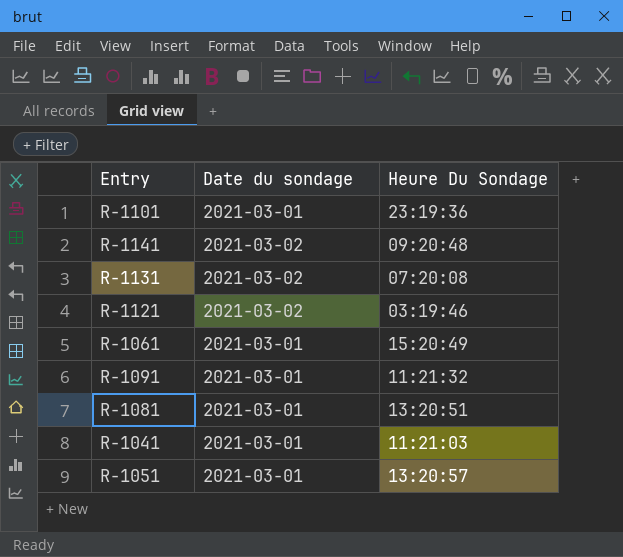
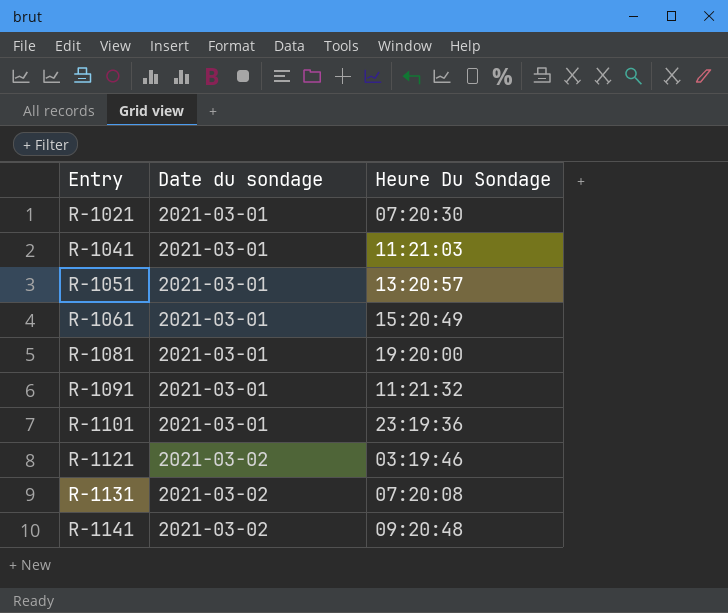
row order: none -> Entry ascending
row R-1021: none -> 2021-03-01 | 07:20:30
R-1081 | Heure Du Sondage: 13:20:51 -> 19:20:00

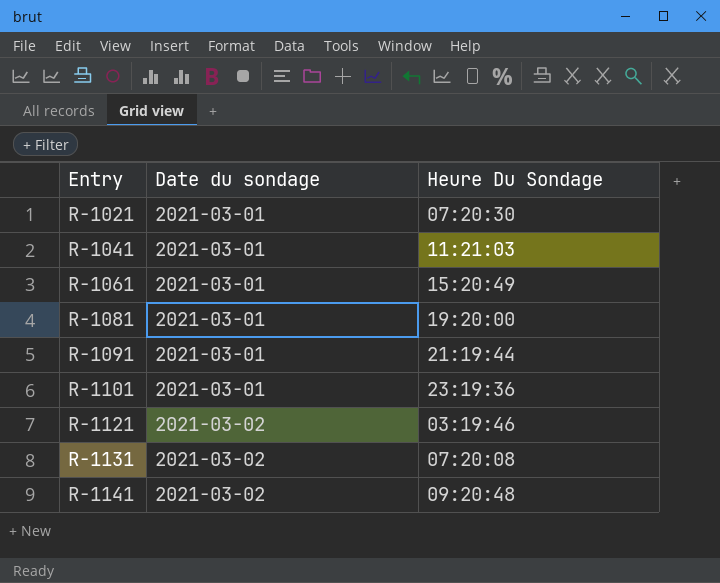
row R-1051: 2021-03-01 | 13:20:57 -> none
R-1091 | Heure Du Sondage: 11:21:32 -> 21:19:44

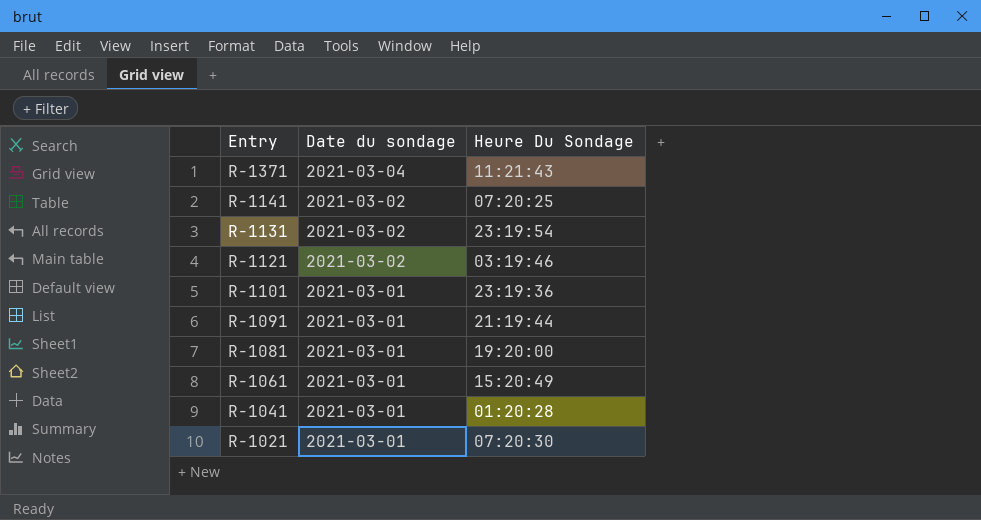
row order: Entry ascending -> Entry descending
row R-1371: none -> 2021-03-04 | 11:21:43
R-1141 | Heure Du Sondage: 09:20:48 -> 07:20:25
R-1131 | Heure Du Sondage: 07:20:08 -> 23:19:54
R-1041 | Heure Du Sondage: 11:21:03 -> 01:20:28

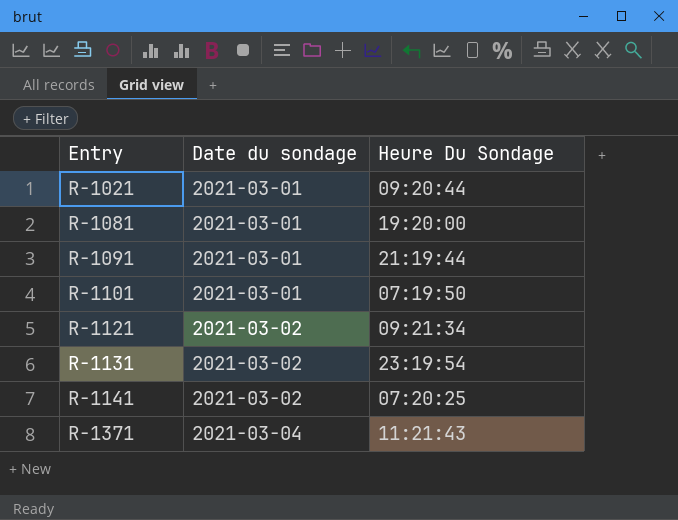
row order: Entry descending -> Entry ascending
row R-1061: 2021-03-01 | 15:20:49 -> none
row R-1041: 2021-03-01 | 01:20:28 -> none
R-1021 | Heure Du Sondage: 07:20:30 -> 09:20:44
R-1101 | Heure Du Sondage: 23:19:36 -> 07:19:50
R-1121 | Heure Du Sondage: 03:19:46 -> 09:21:34

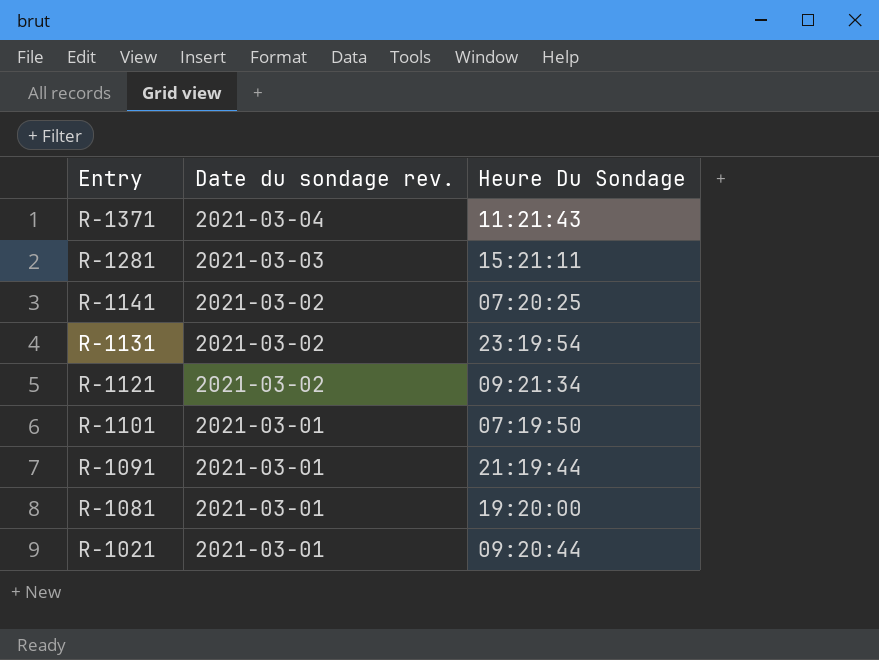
row order: Entry ascending -> Entry descending
column name: Date du sondage -> Date du sondage rev.
row R-1281: none -> 2021-03-03 | 15:21:11

